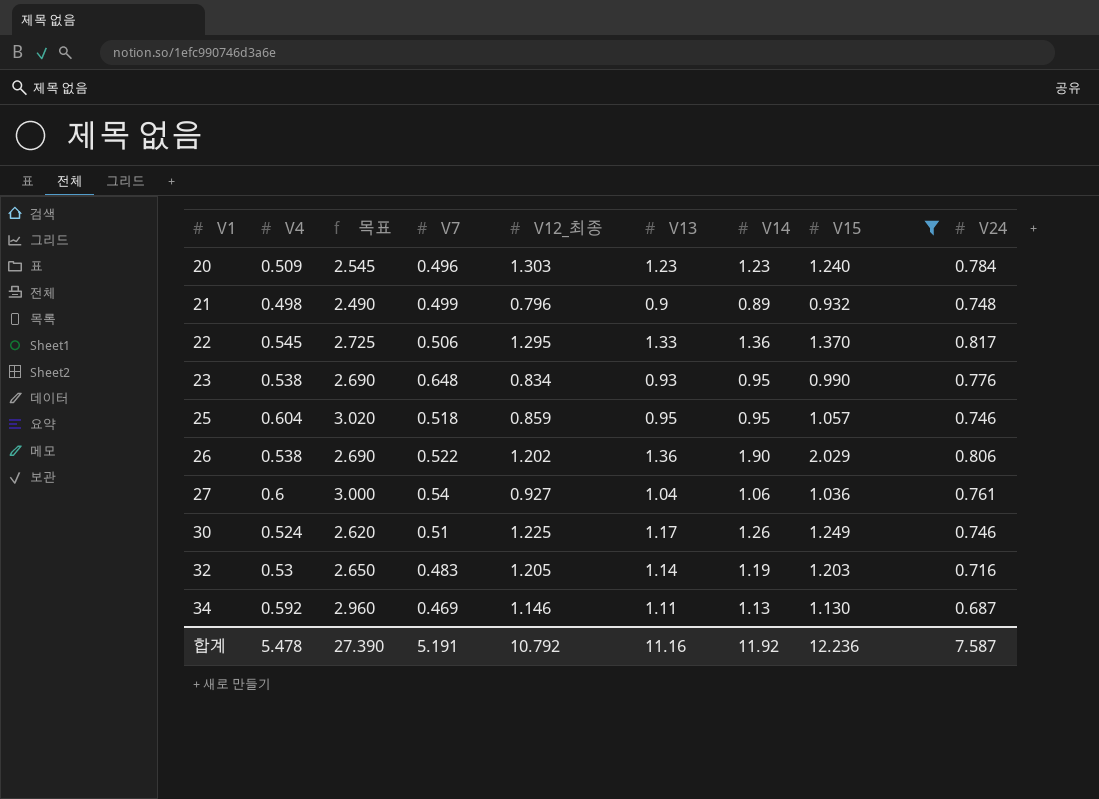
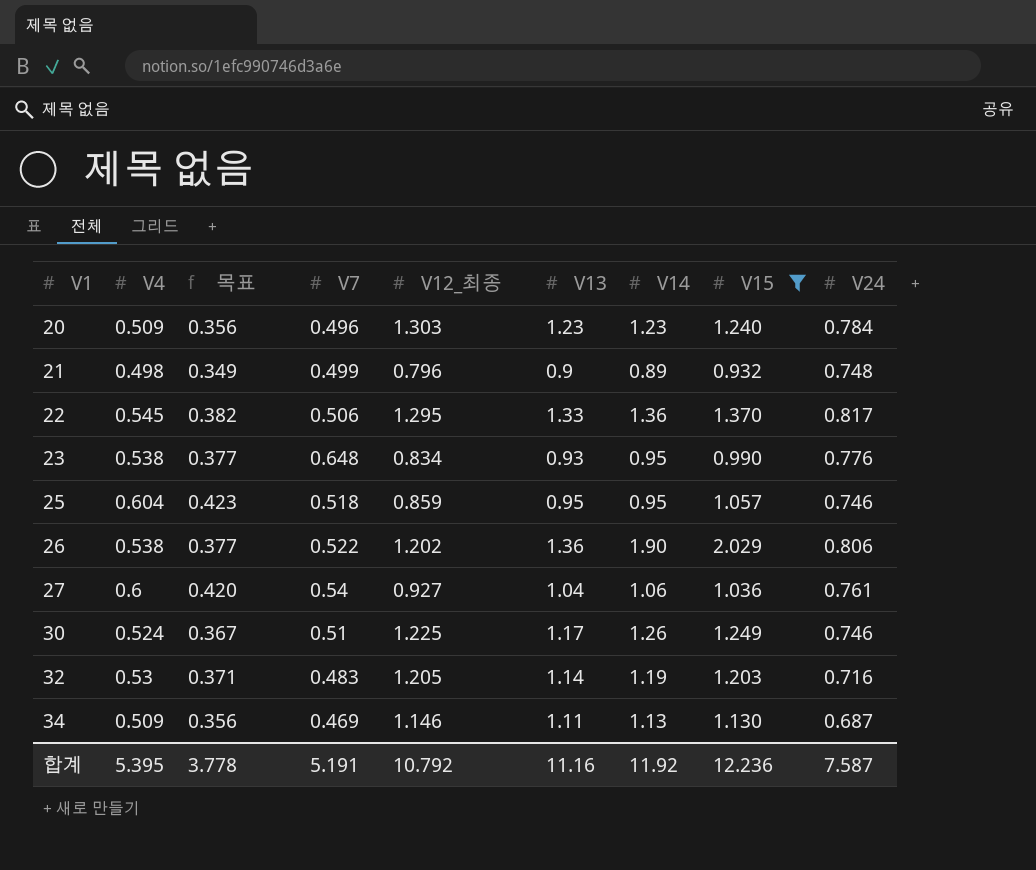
column 목표 | formula: [V4] * 5 -> [V4] * 0.7
34 | V4: 0.592 -> 0.509
합계 | V4: 5.478 -> 5.395
합계 | 목표: 27.390 -> 3.778

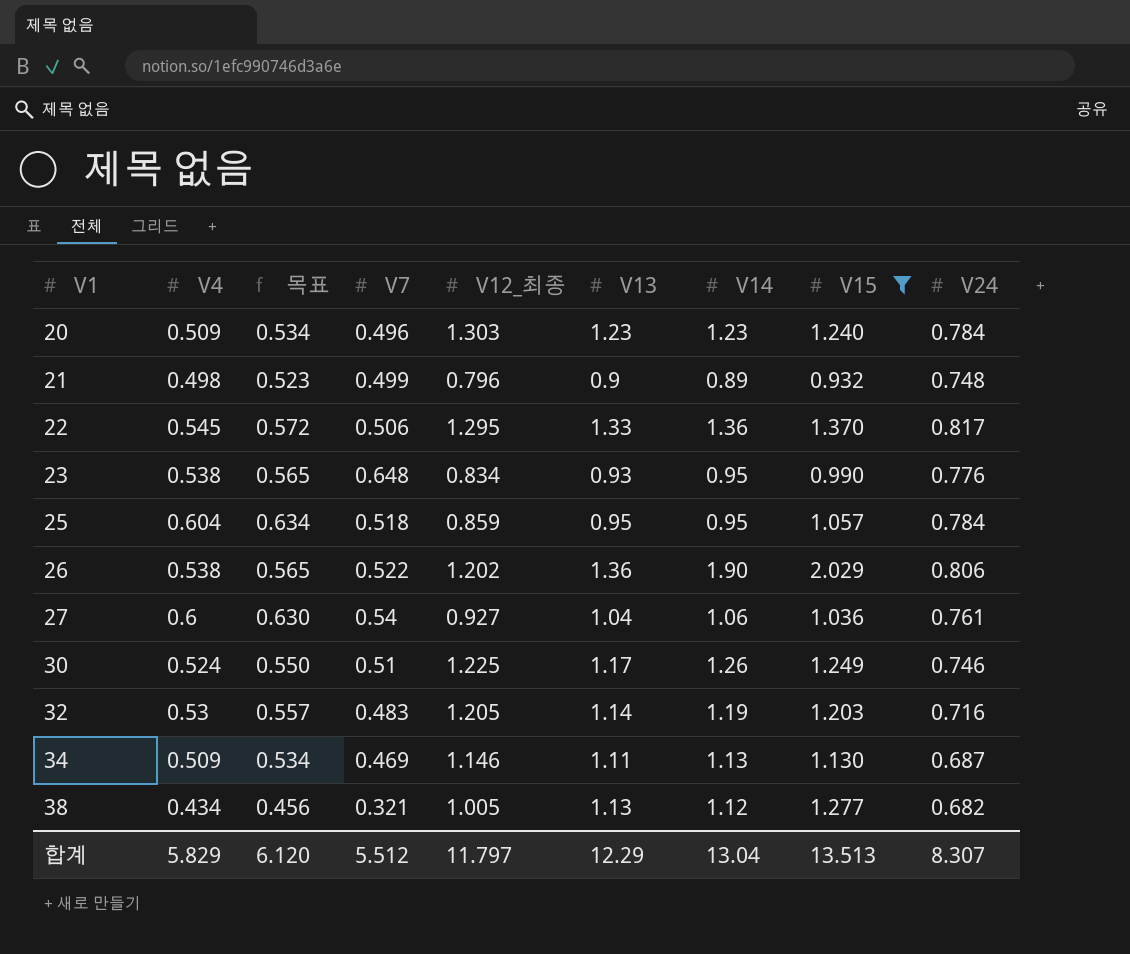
column 목표 | formula: [V4] * 0.7 -> [V4] * 1.05
25 | V24: 0.746 -> 0.784
row 38: none -> 0.434 | 0.456 | 0.321 | 1.005 | 1.13 | 1.12 | 1.277 | 0.682
합계 | V4: 5.395 -> 5.829
합계 | 목표: 3.778 -> 6.120
합계 | V7: 5.191 -> 5.512
합계 | V12_최종: 10.792 -> 11.797
합계 | V13: 11.16 -> 12.29
합계 | V14: 11.92 -> 13.04
합계 | V15: 12.236 -> 13.513
합계 | V24: 7.587 -> 8.307

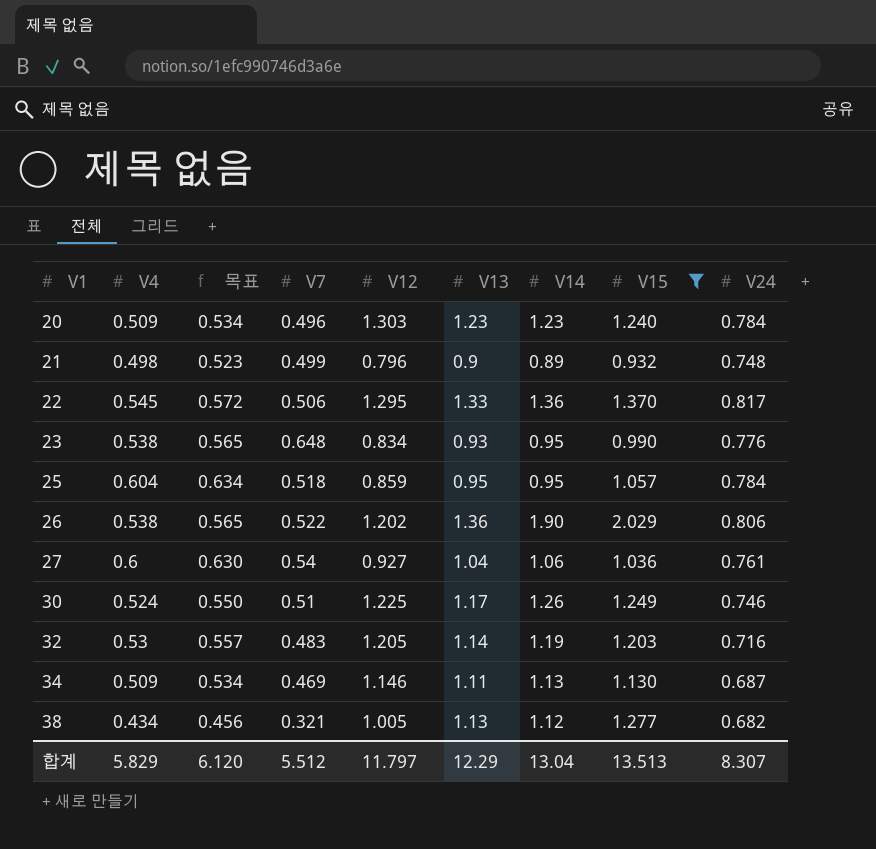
column name: V12_최종 -> V12

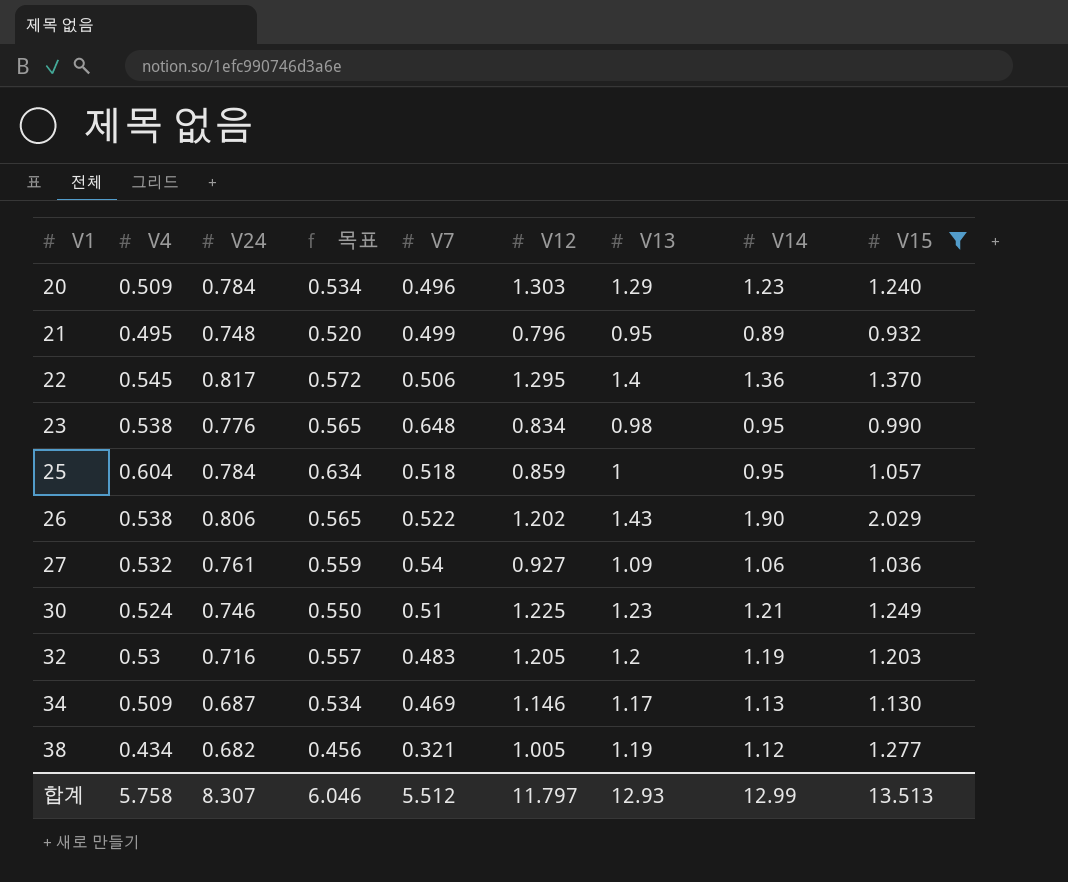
column V24 | position: 9 -> 3
20 | V13: 1.23 -> 1.29
21 | V4: 0.498 -> 0.495
21 | 목표: 0.523 -> 0.520
21 | V13: 0.9 -> 0.95
22 | V13: 1.33 -> 1.4
23 | V13: 0.93 -> 0.98
25 | V13: 0.95 -> 1
26 | V13: 1.36 -> 1.43
27 | V4: 0.6 -> 0.532
27 | 목표: 0.630 -> 0.559
27 | V13: 1.04 -> 1.09
30 | V13: 1.17 -> 1.23
30 | V14: 1.26 -> 1.21
32 | V13: 1.14 -> 1.2
34 | V13: 1.11 -> 1.17
38 | V13: 1.13 -> 1.19
합계 | V4: 5.829 -> 5.758
합계 | 목표: 6.120 -> 6.046
합계 | V13: 12.29 -> 12.93
합계 | V14: 13.04 -> 12.99

